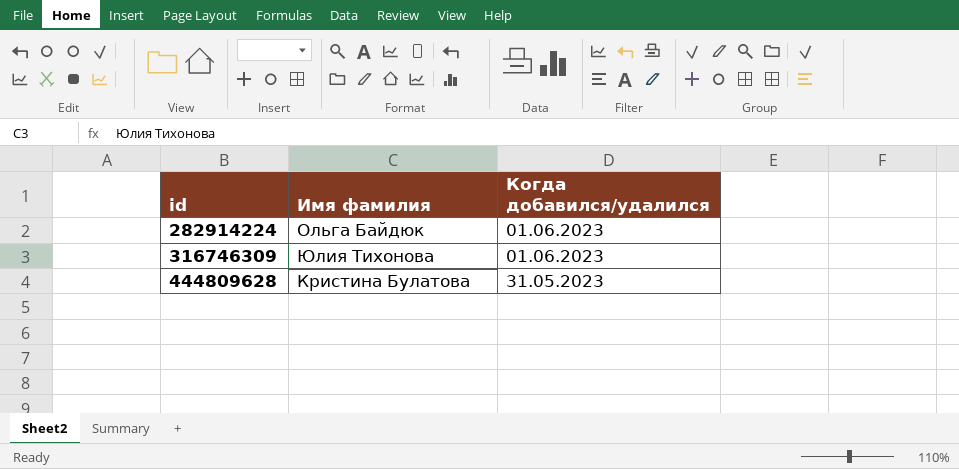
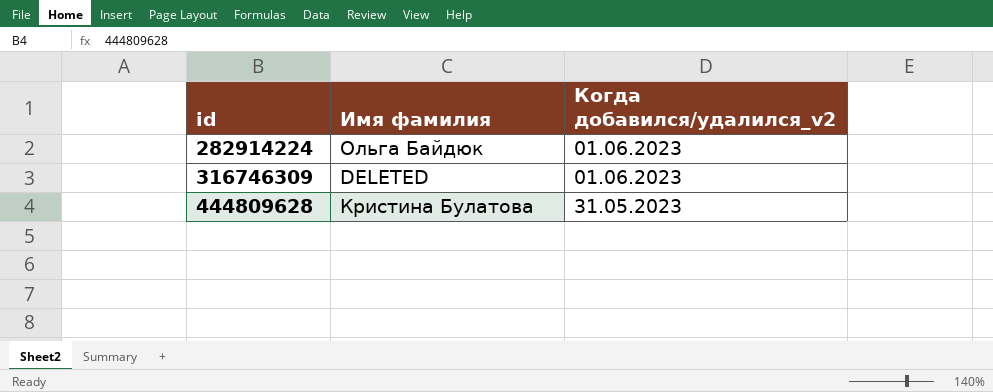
column name: Когда добавился/удалился -> Когда добавился/удалился_v2
316746309 | Имя фамилия: Юлия Тихонова -> DELETED

